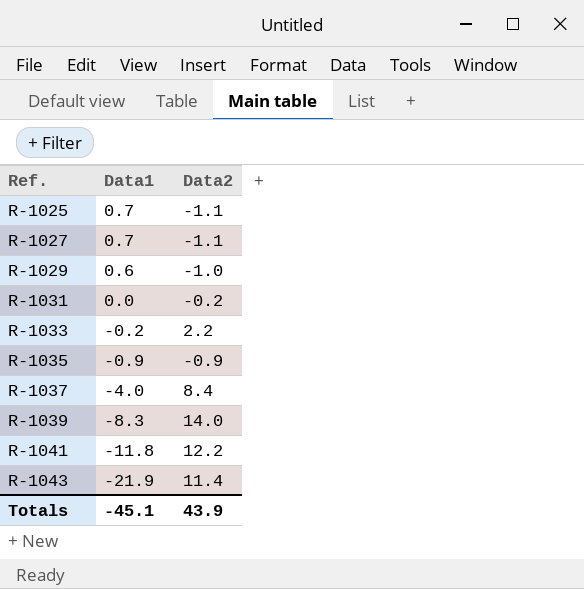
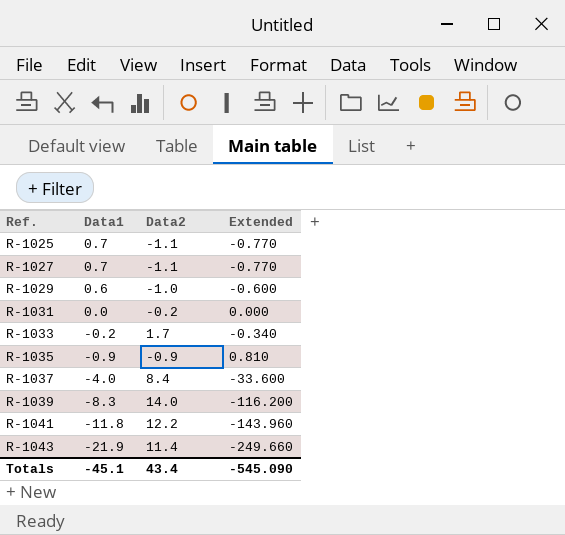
column Extended | formula: none -> [Data1] * [Data2]
R-1033 | Data2: 2.2 -> 1.7
Totals | Data2: 43.9 -> 43.4

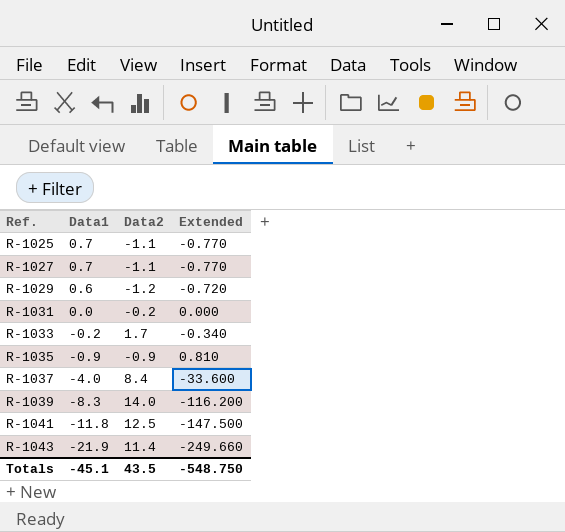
R-1029 | Data2: -1.0 -> -1.2
R-1029 | Extended: -0.600 -> -0.720
R-1041 | Data2: 12.2 -> 12.5
R-1041 | Extended: -143.960 -> -147.500
Totals | Data2: 43.4 -> 43.5
Totals | Extended: -545.090 -> -548.750

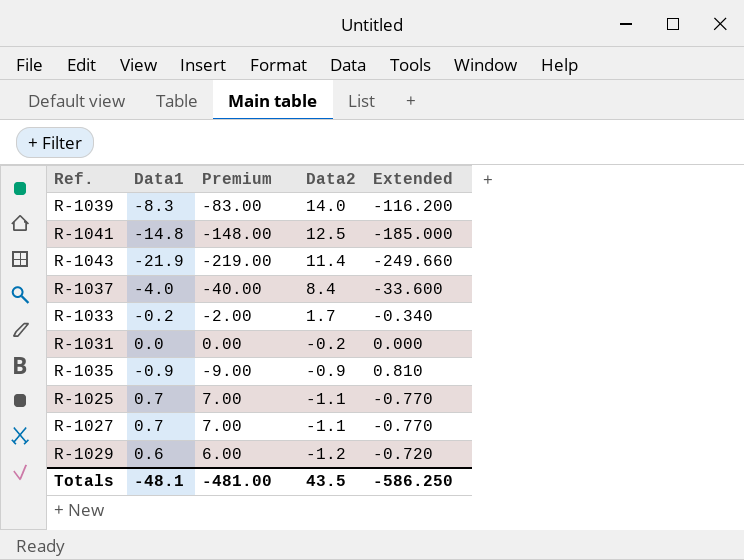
row order: Ref. ascending -> Data2 descending
column Premium | formula: none -> [Data1] * 10
R-1041 | Data1: -11.8 -> -14.8
R-1041 | Extended: -147.500 -> -185.000
Totals | Data1: -45.1 -> -48.1
Totals | Extended: -548.750 -> -586.250

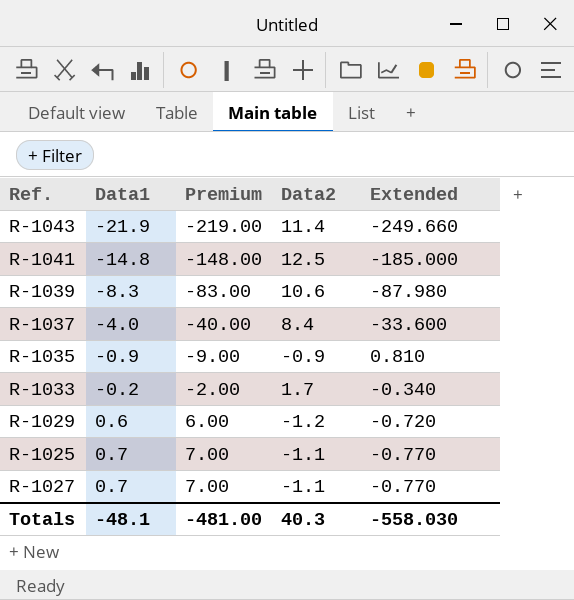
row order: Data2 descending -> Data1 ascending
row R-1031: 0.0 | 0.00 | -0.2 | 0.000 -> none
R-1039 | Data2: 14.0 -> 10.6
R-1039 | Extended: -116.200 -> -87.980
Totals | Data2: 43.5 -> 40.3
Totals | Extended: -586.250 -> -558.030

